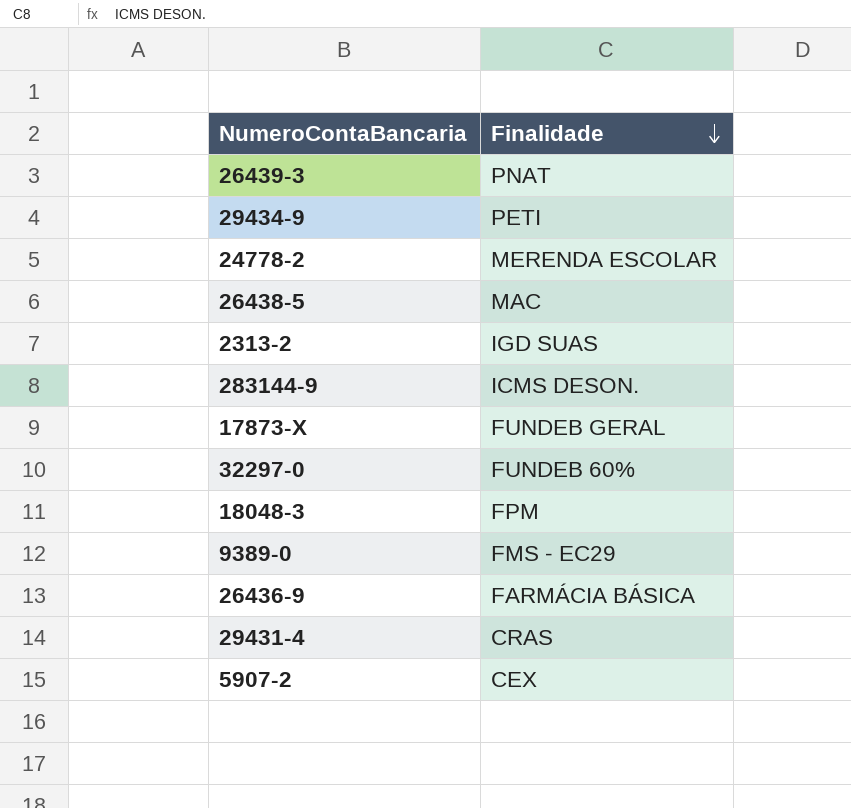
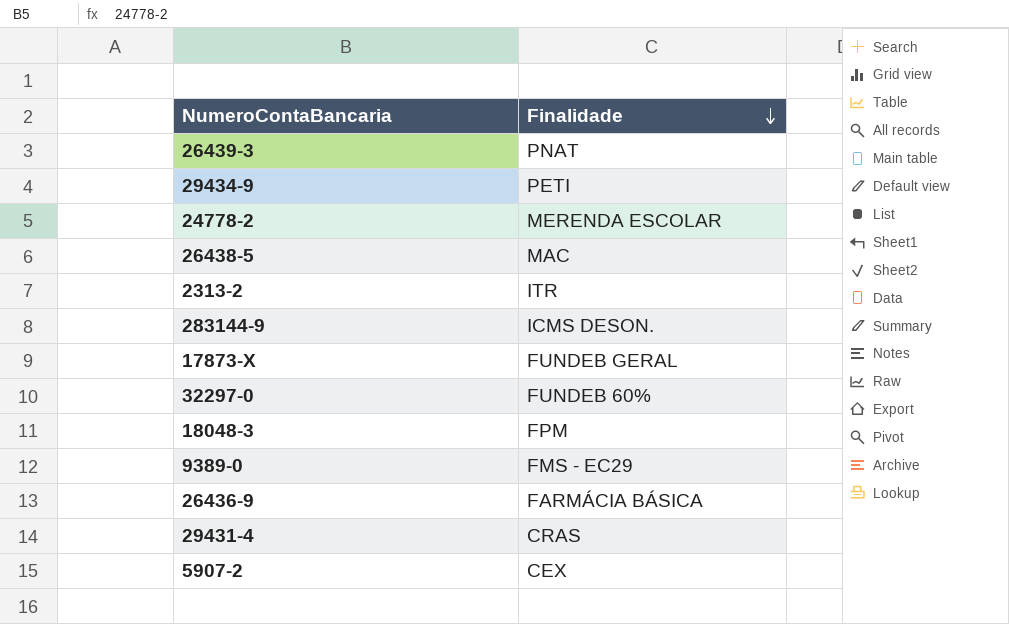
2313-2 | Finalidade: IGD SUAS -> ITR

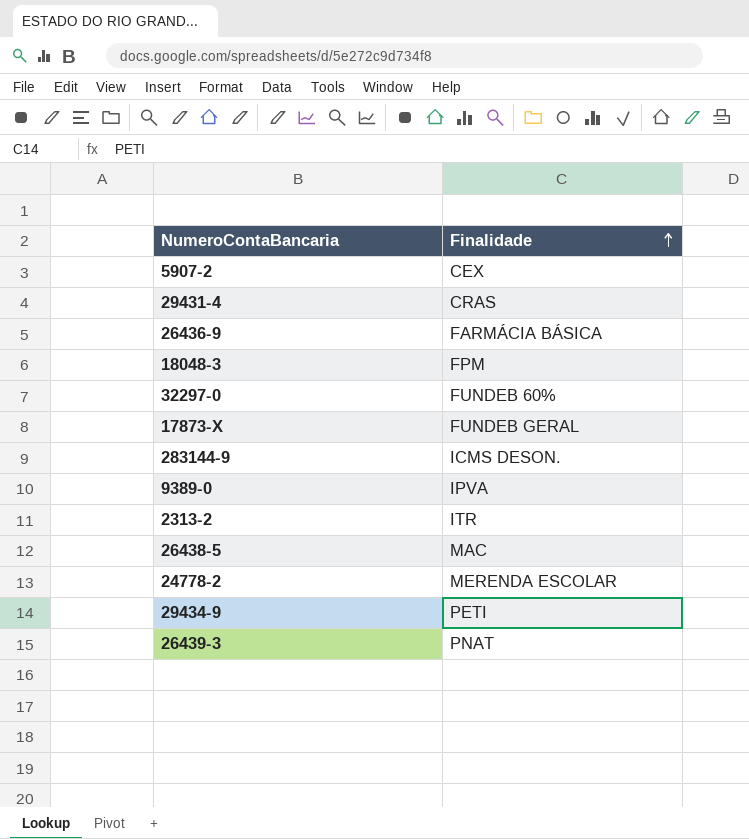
row order: Finalidade descending -> Finalidade ascending
9389-0 | Finalidade: FMS - EC29 -> IPVA

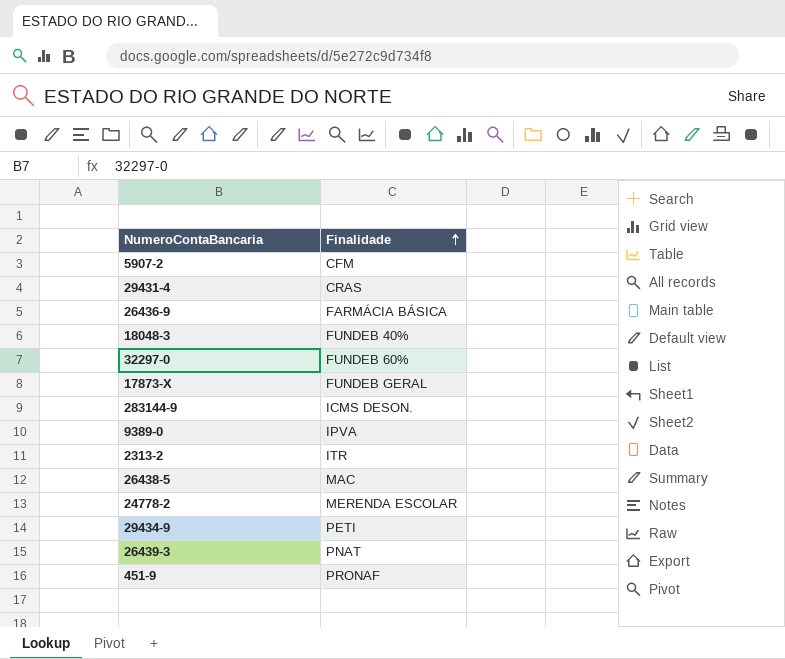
5907-2 | Finalidade: CEX -> CFM
18048-3 | Finalidade: FPM -> FUNDEB 40%
row 451-9: none -> PRONAF

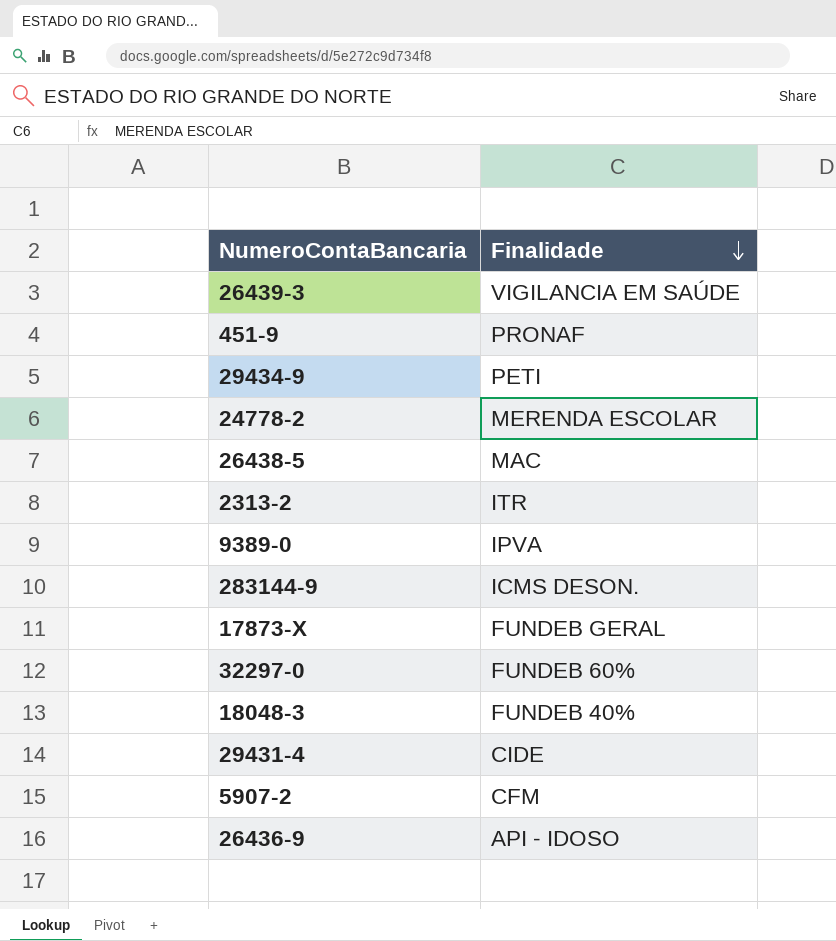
row order: Finalidade ascending -> Finalidade descending
26439-3 | Finalidade: PNAT -> VIGILANCIA EM SAÚDE
29431-4 | Finalidade: CRAS -> CIDE
26436-9 | Finalidade: FARMÁCIA BÁSICA -> API - IDOSO

